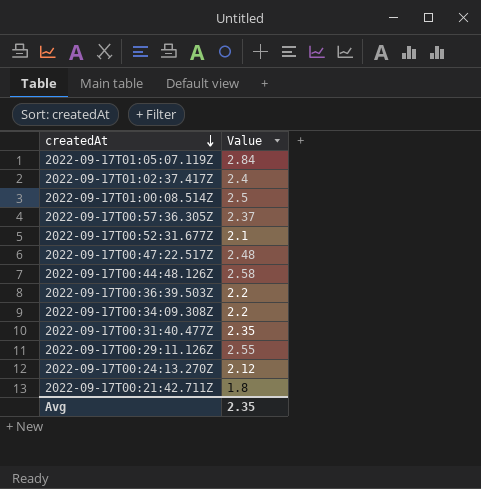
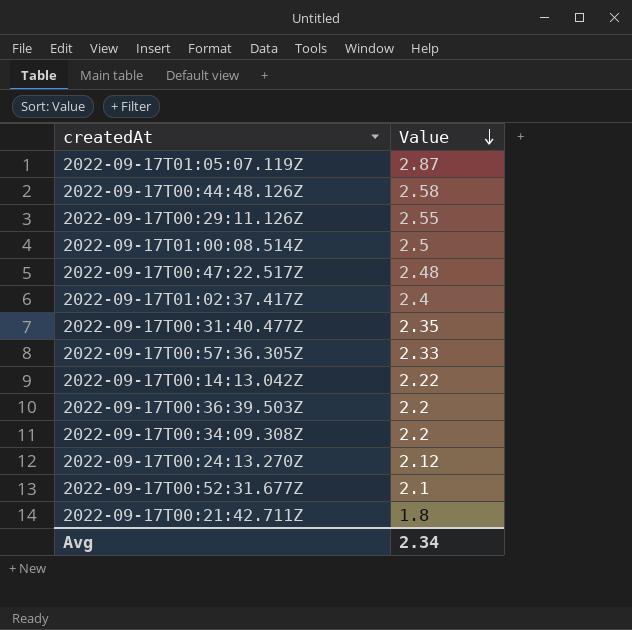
row order: createdAt descending -> Value descending
2022-09-17T01:05:07.119Z | Value: 2.84 -> 2.87
2022-09-17T00:57:36.305Z | Value: 2.37 -> 2.33
row 2022-09-17T00:14:13.042Z: none -> 2.22
Avg | Value: 2.35 -> 2.34

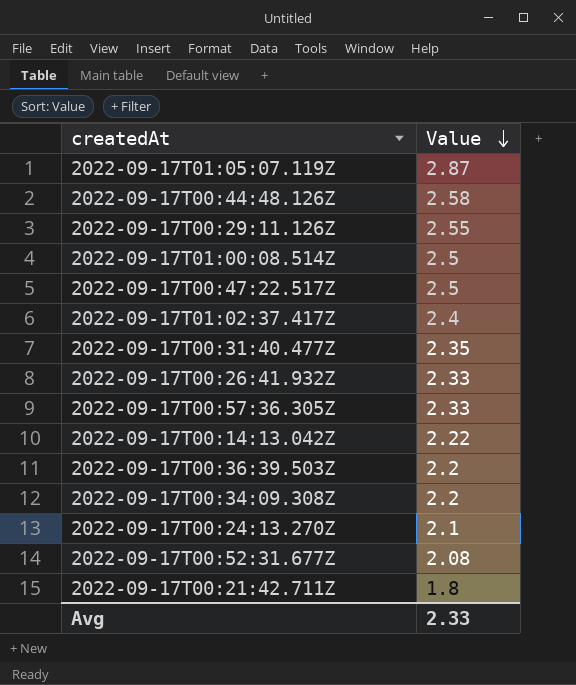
2022-09-17T00:47:22.517Z | Value: 2.48 -> 2.5
row 2022-09-17T00:26:41.932Z: none -> 2.33
2022-09-17T00:24:13.270Z | Value: 2.12 -> 2.1
2022-09-17T00:52:31.677Z | Value: 2.1 -> 2.08
Avg | Value: 2.34 -> 2.33

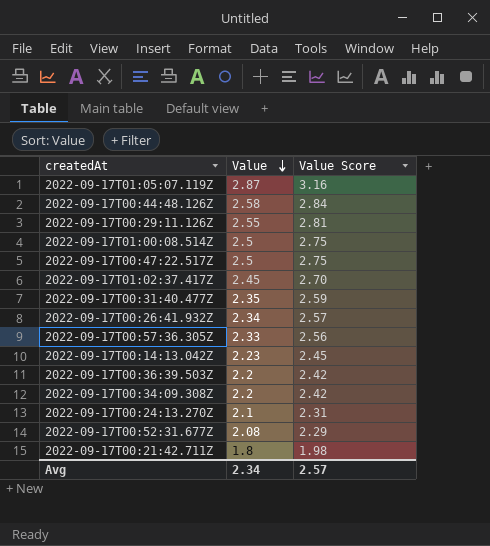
column Value Score | formula: none -> [Value] * 1.1
2022-09-17T01:02:37.417Z | Value: 2.4 -> 2.45
2022-09-17T00:26:41.932Z | Value: 2.33 -> 2.34
2022-09-17T00:14:13.042Z | Value: 2.22 -> 2.23
Avg | Value: 2.33 -> 2.34

